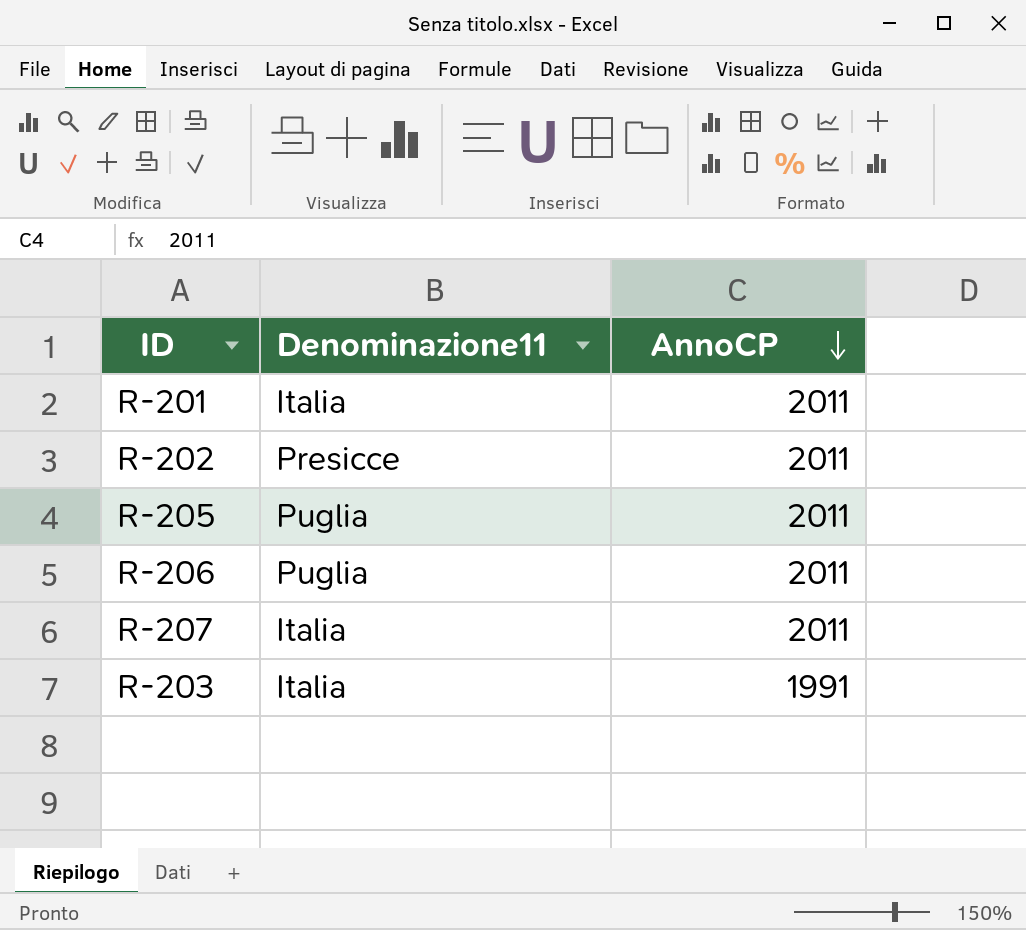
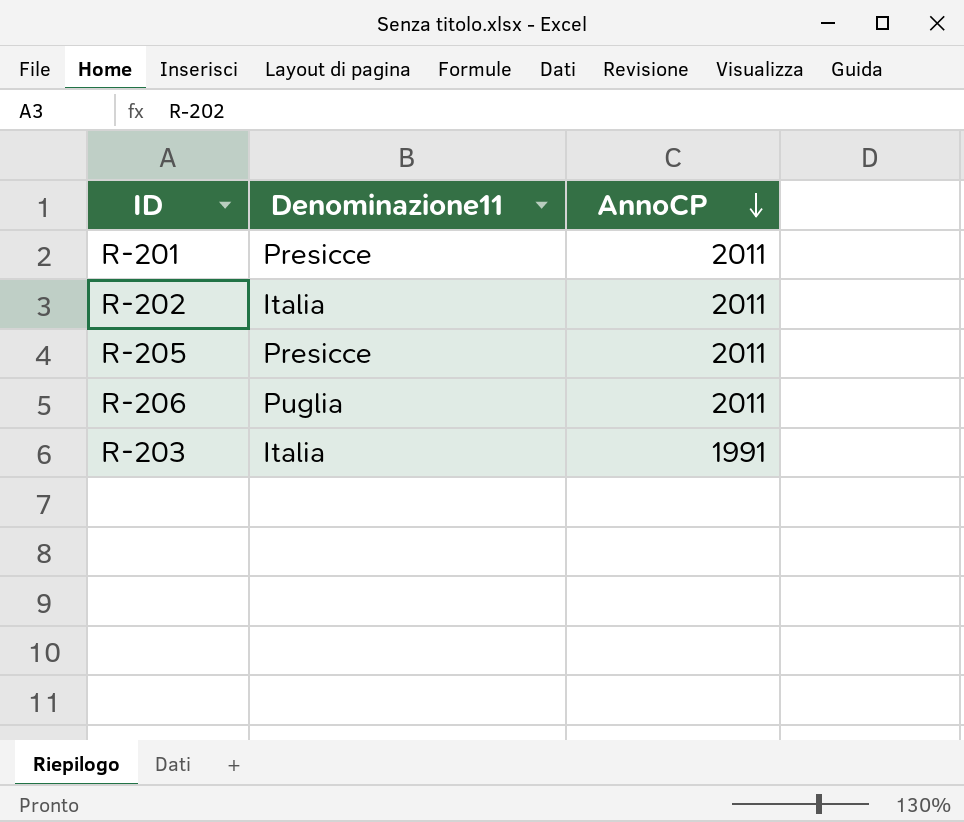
row R-207: Italia | 2011 -> none
R-201 | Denominazione11: Italia -> Presicce
R-202 | Denominazione11: Presicce -> Italia
R-205 | Denominazione11: Puglia -> Presicce

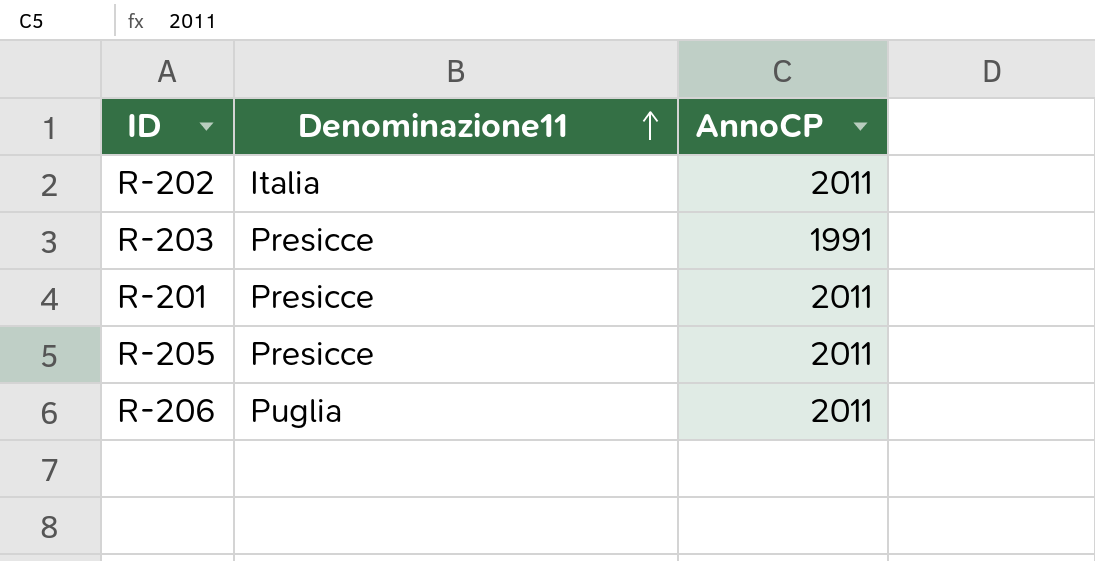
row order: AnnoCP descending -> Denominazione11 ascending
R-203 | Denominazione11: Italia -> Presicce

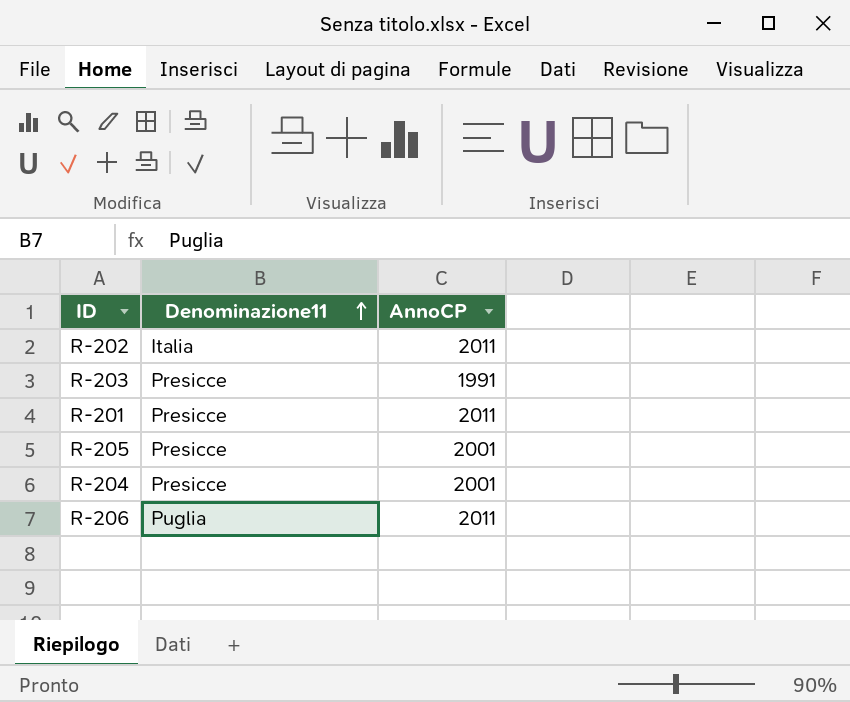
R-205 | AnnoCP: 2011 -> 2001
row R-204: none -> Presicce | 2001

